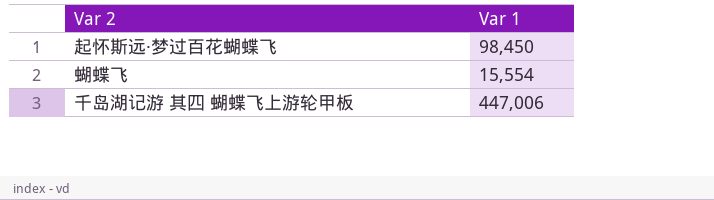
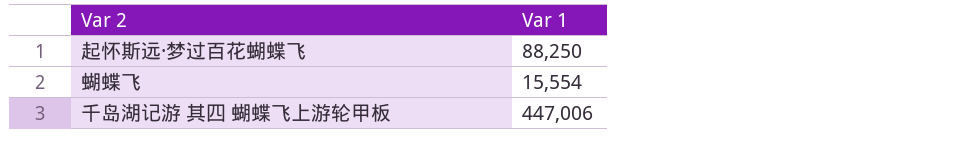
起怀斯远·梦过百花蝴蝶飞 | Var 1: 98,450 -> 88,250

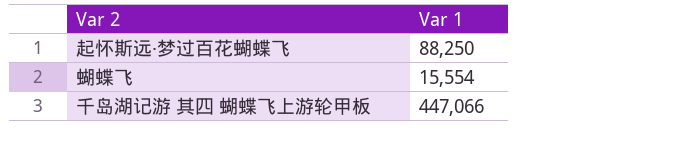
千岛湖记游 其四 蝴蝶飞上游轮甲板 | Var 1: 447,006 -> 447,066

